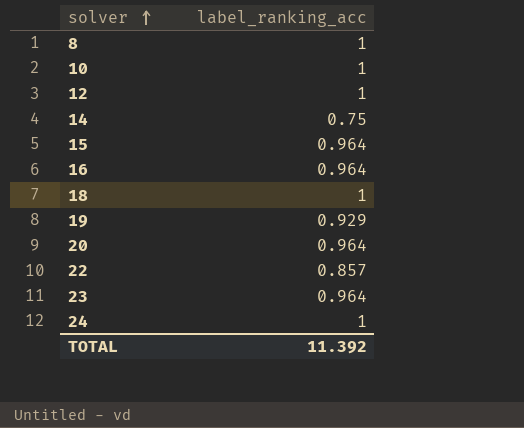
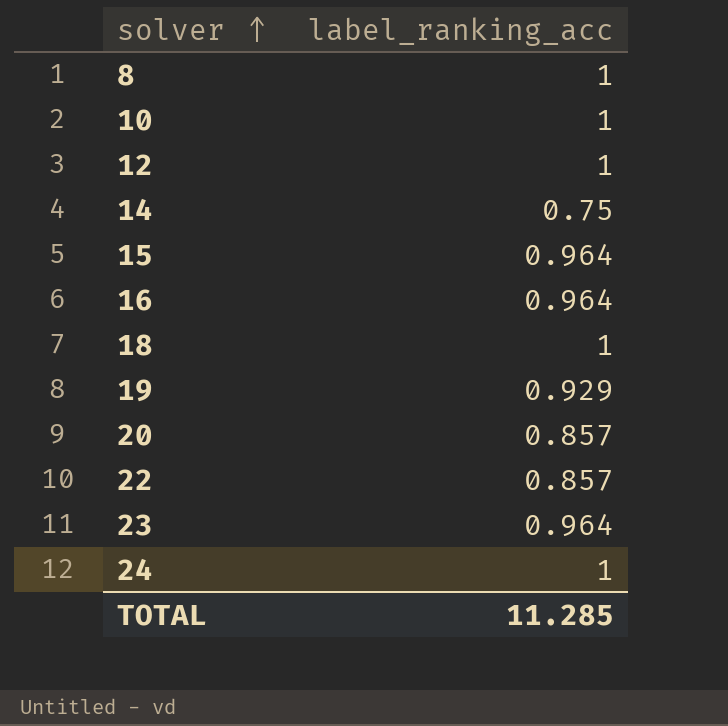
20 | label_ranking_acc: 0.964 -> 0.857
TOTAL | label_ranking_acc: 11.392 -> 11.285

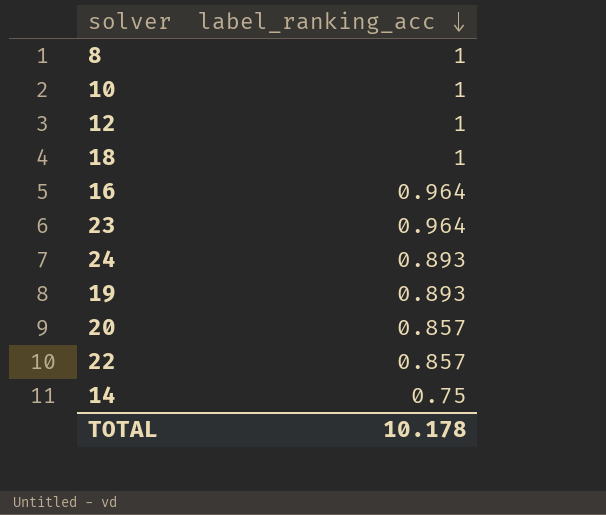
row order: solver ascending -> label_ranking_acc descending
row 15: 0.964 -> none
24 | label_ranking_acc: 1 -> 0.893
19 | label_ranking_acc: 0.929 -> 0.893
TOTAL | label_ranking_acc: 11.285 -> 10.178

